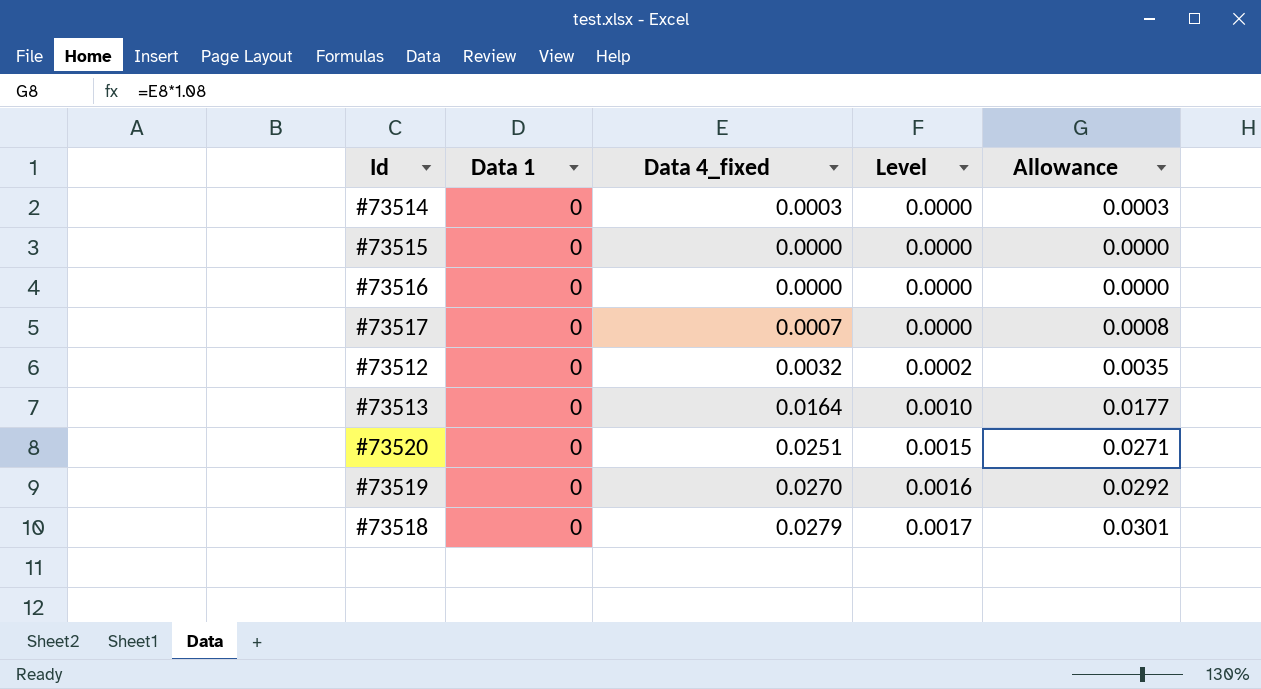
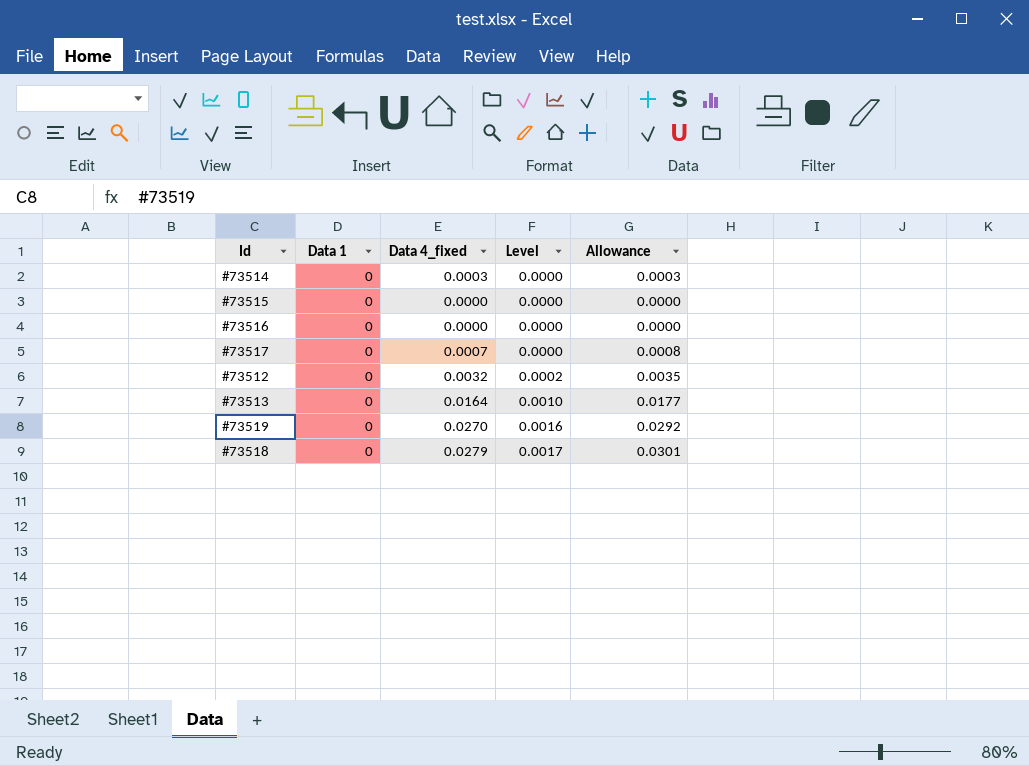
row #73520: 0 | 0.0251 | 0.0015 | 0.0271 -> none

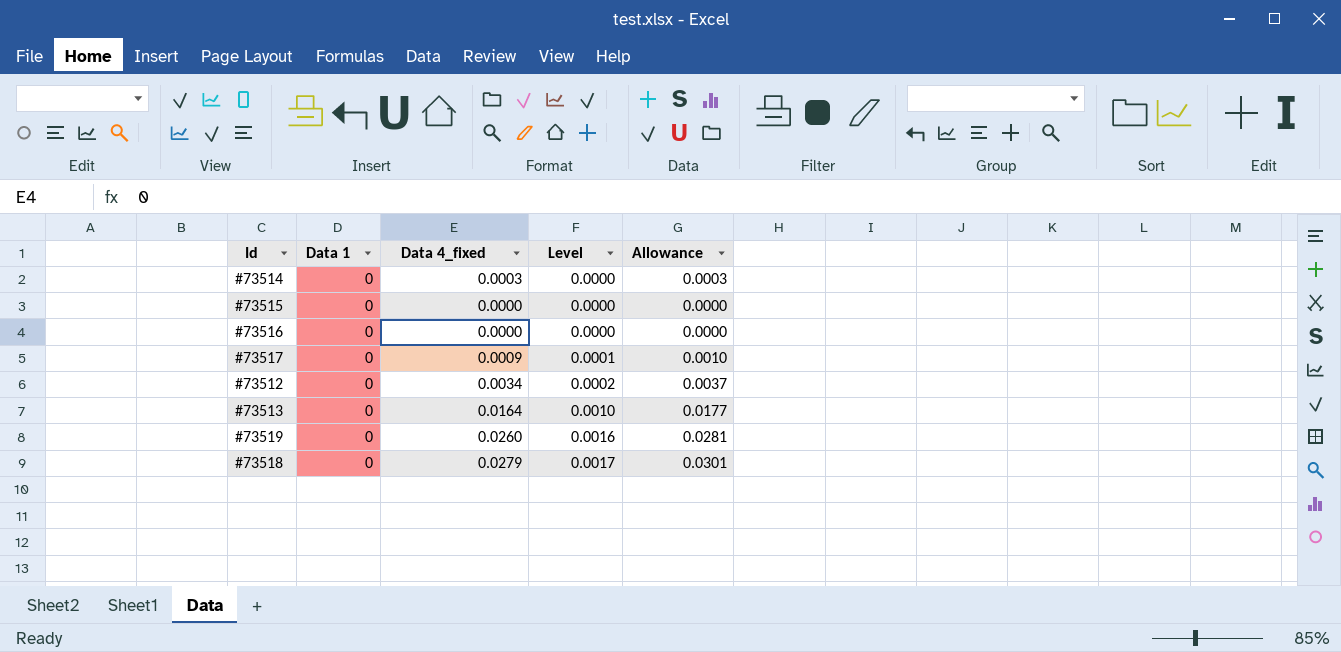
#73517 | Data 4_fixed: 0.0007 -> 0.0009
#73517 | Level: 0.0000 -> 0.0001
#73517 | Allowance: 0.0008 -> 0.0010
#73512 | Data 4_fixed: 0.0032 -> 0.0034
#73512 | Allowance: 0.0035 -> 0.0037
#73519 | Data 4_fixed: 0.0270 -> 0.0260
#73519 | Allowance: 0.0292 -> 0.0281

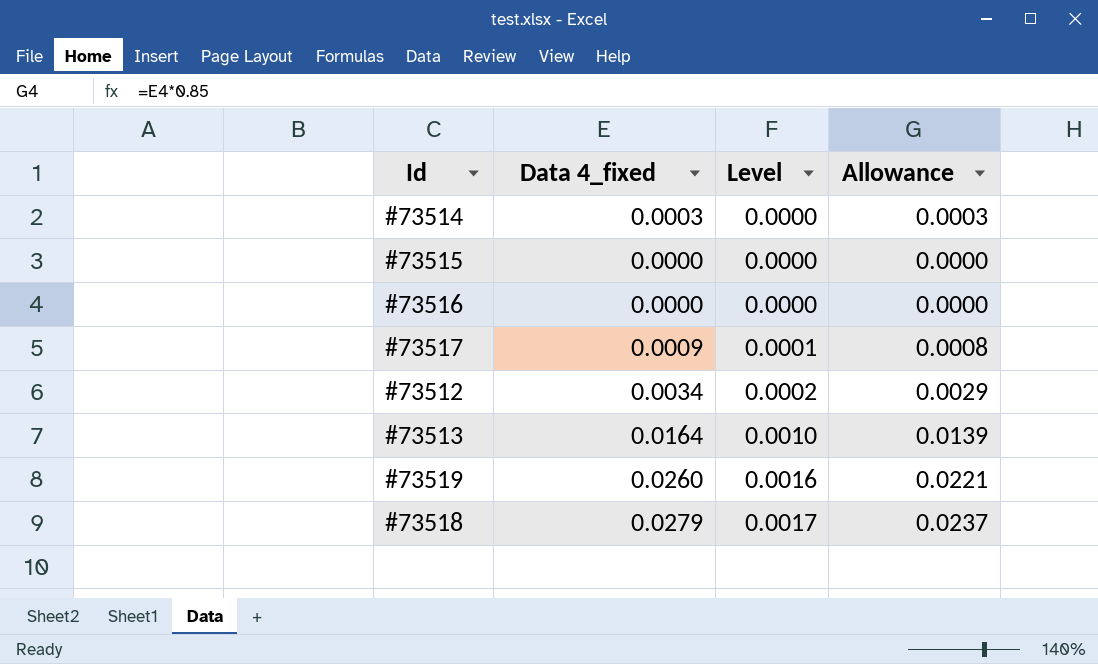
column Data 1 | position: 2 -> none
column Allowance | formula: [Data 4_fixed] * 1.08 -> [Data 4_fixed] * 0.85

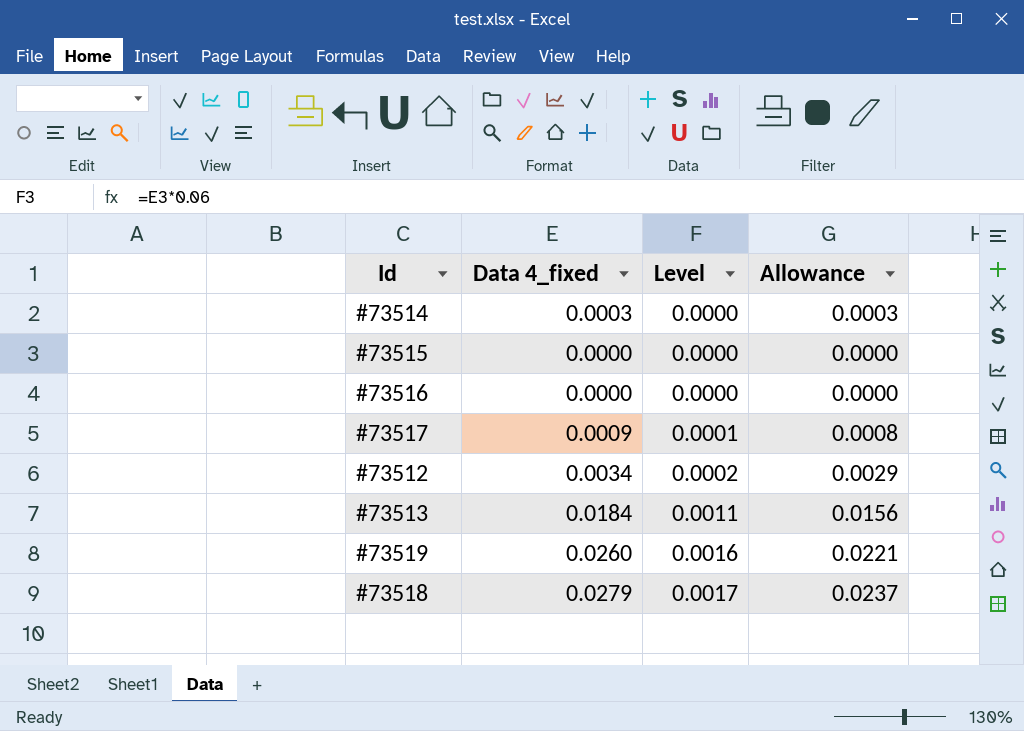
#73513 | Data 4_fixed: 0.0164 -> 0.0184
#73513 | Level: 0.0010 -> 0.0011
#73513 | Allowance: 0.0139 -> 0.0156

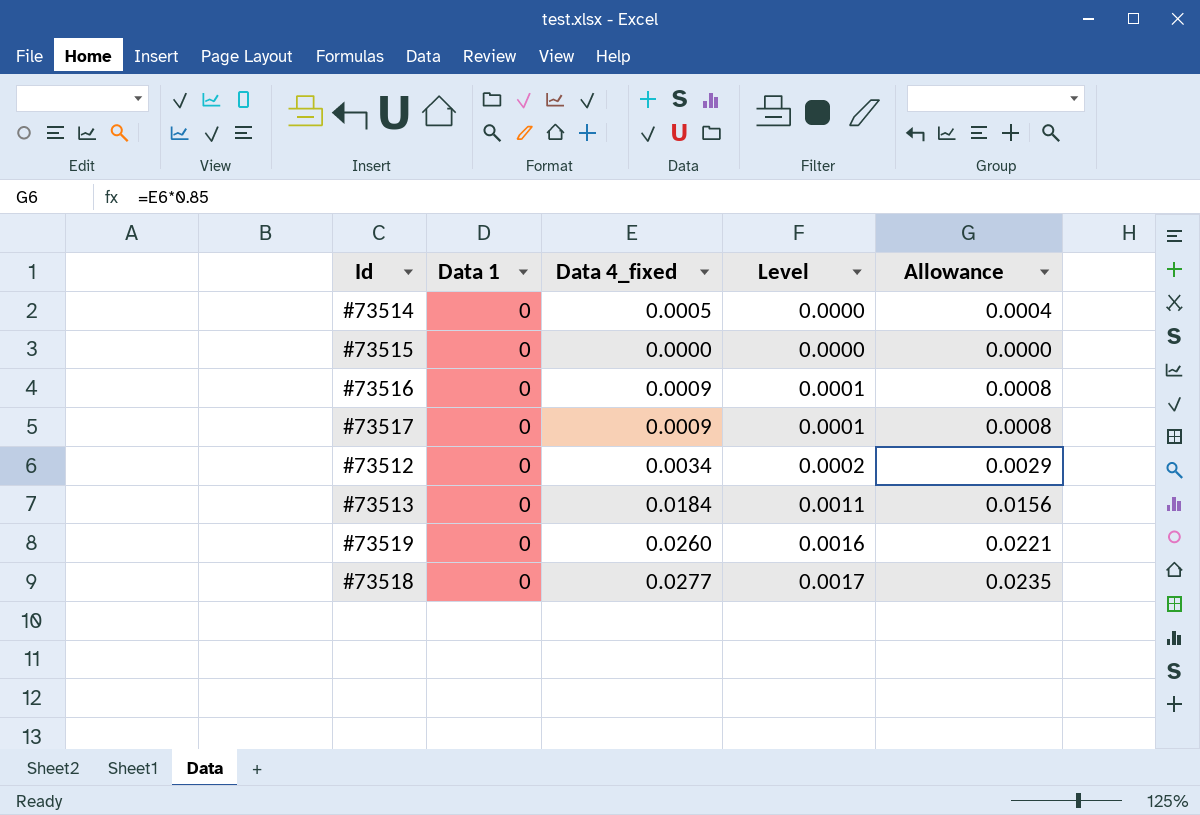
column Data 1 | position: none -> 2
#73514 | Data 4_fixed: 0.0003 -> 0.0005
#73514 | Allowance: 0.0003 -> 0.0004
#73516 | Data 4_fixed: 0.0000 -> 0.0009
#73516 | Level: 0.0000 -> 0.0001
#73516 | Allowance: 0.0000 -> 0.0008
#73518 | Data 4_fixed: 0.0279 -> 0.0277
#73518 | Allowance: 0.0237 -> 0.0235

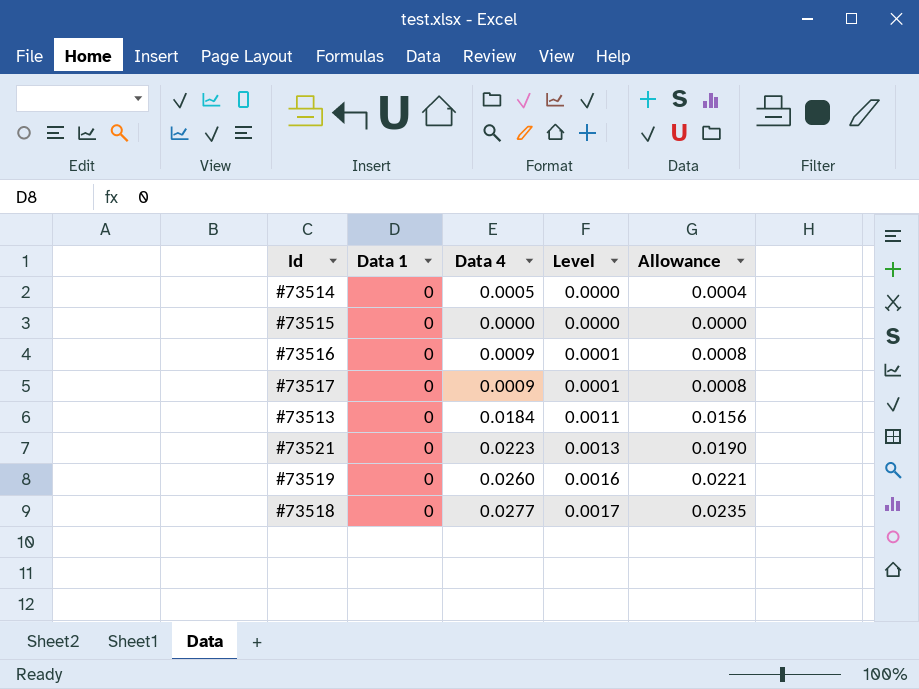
column name: Data 4_fixed -> Data 4
row #73512: 0 | 0.0034 | 0.0002 | 0.0029 -> none
row #73521: none -> 0 | 0.0223 | 0.0013 | 0.0190

